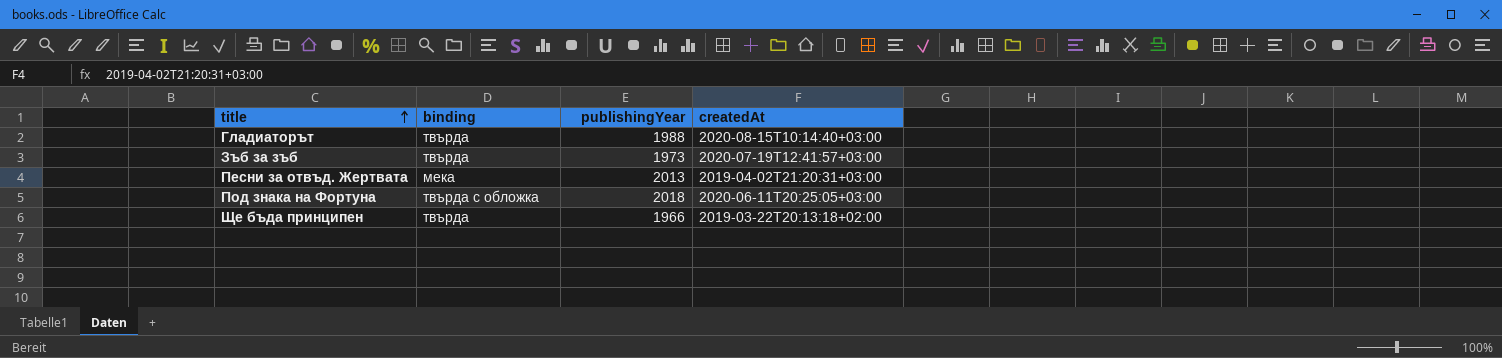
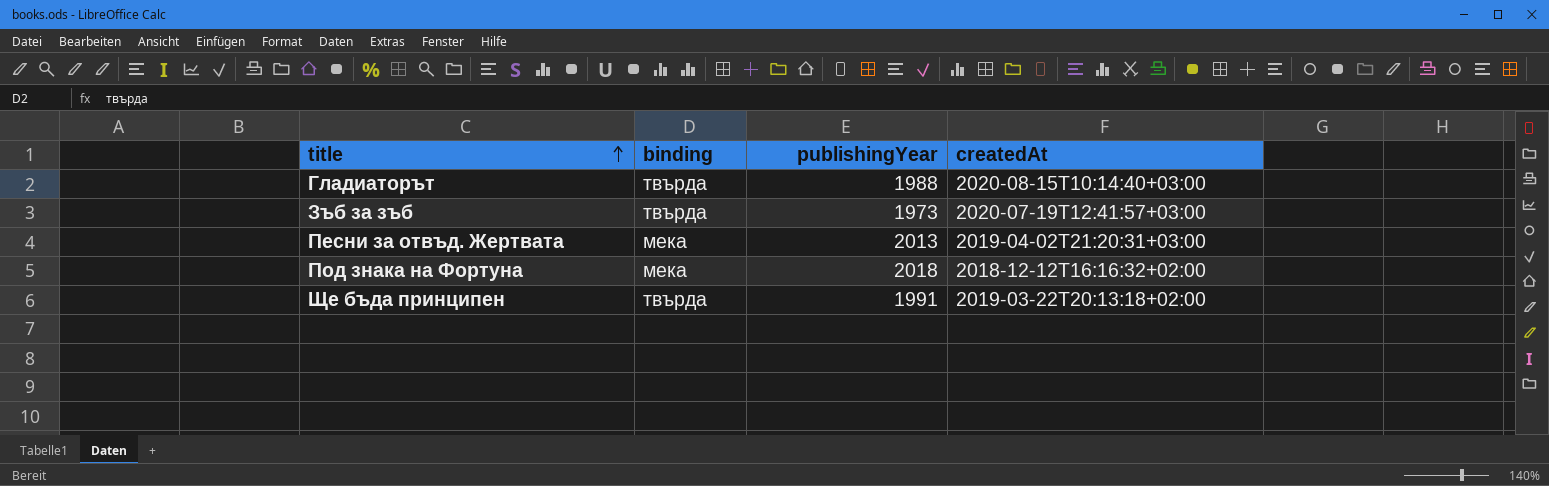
Под знака на Фортуна | binding: твърда с обложка -> мека
Под знака на Фортуна | createdAt: 2020-06-11T20:25:05+03:00 -> 2018-12-12T16:16:32+02:00
Ще бъда принципен | publishingYear: 1966 -> 1991

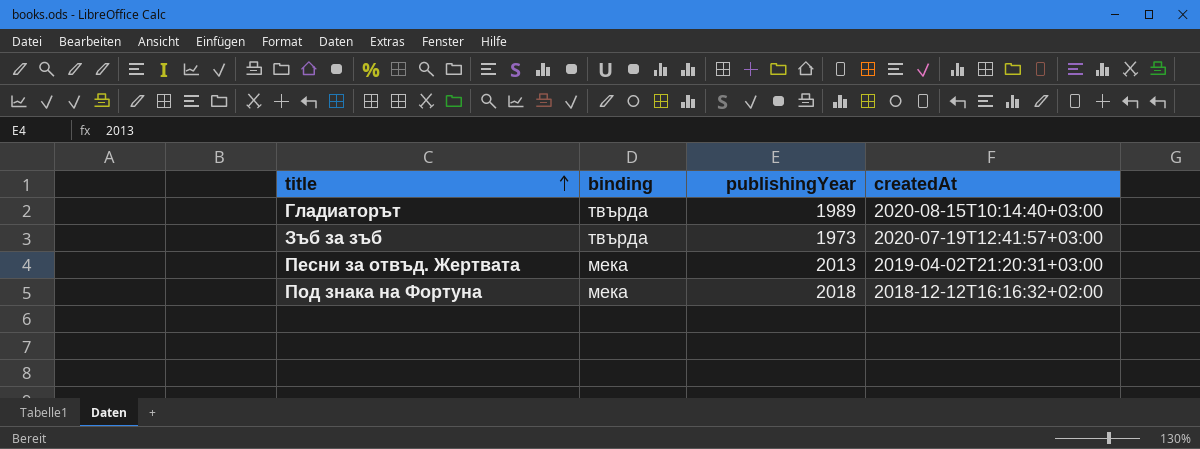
row Ще бъда принципен: твърда | 1991 | 2019-03-22T20:13:18+02:00 -> none
Гладиаторът | publishingYear: 1988 -> 1989

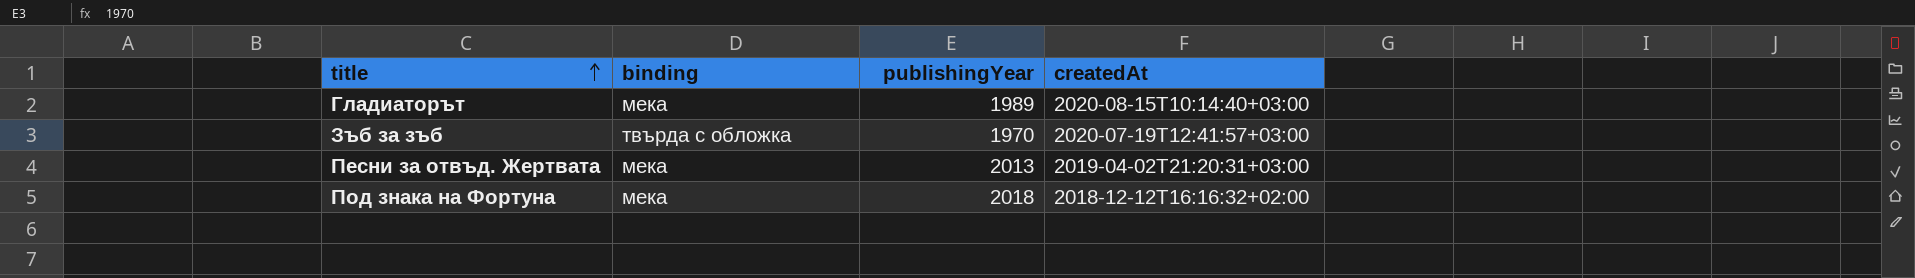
Гладиаторът | binding: твърда -> мека
Зъб за зъб | binding: твърда -> твърда с обложка
Зъб за зъб | publishingYear: 1973 -> 1970

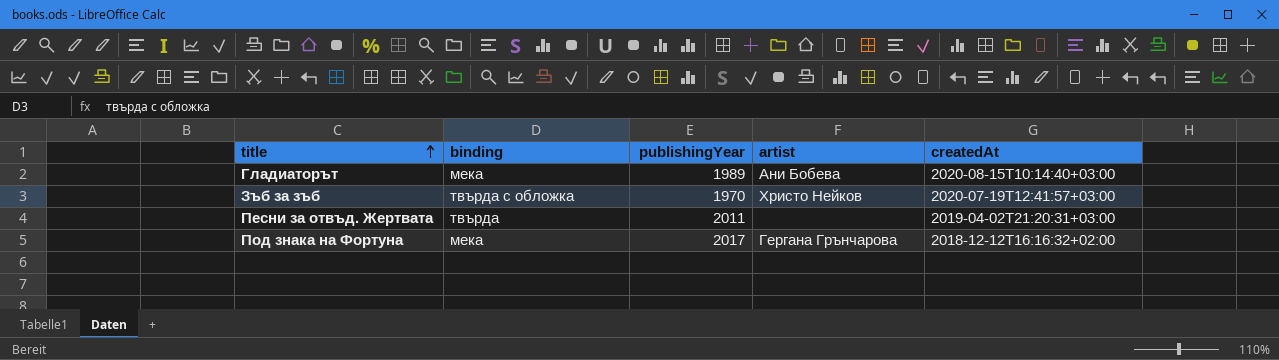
column artist | position: none -> 4
Песни за отвъд. Жертвата | binding: мека -> твърда
Песни за отвъд. Жертвата | publishingYear: 2013 -> 2011
Под знака на Фортуна | publishingYear: 2018 -> 2017

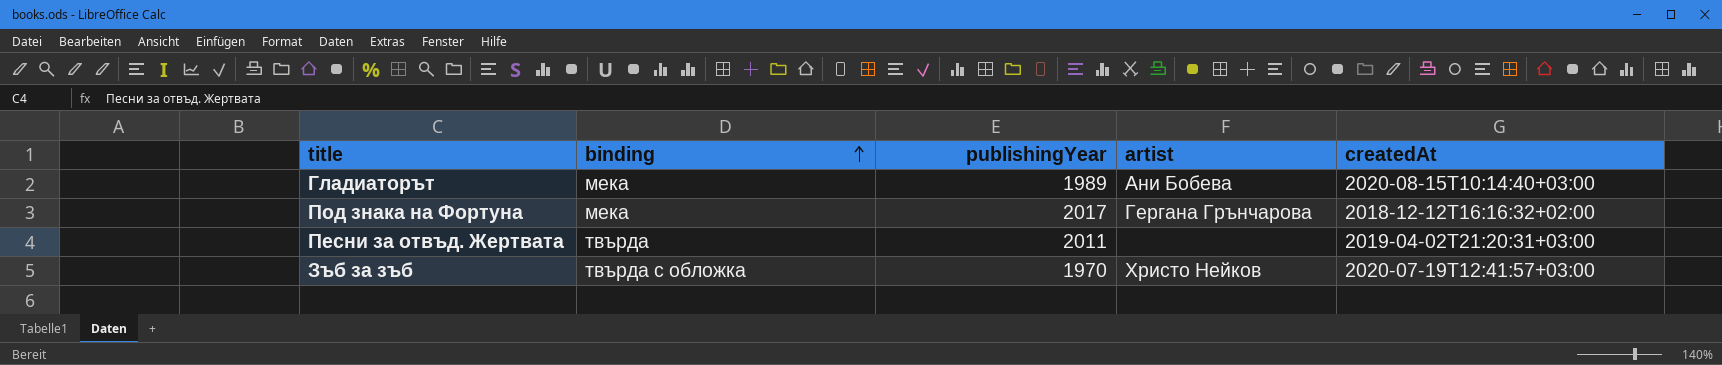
row order: title ascending -> binding ascending

